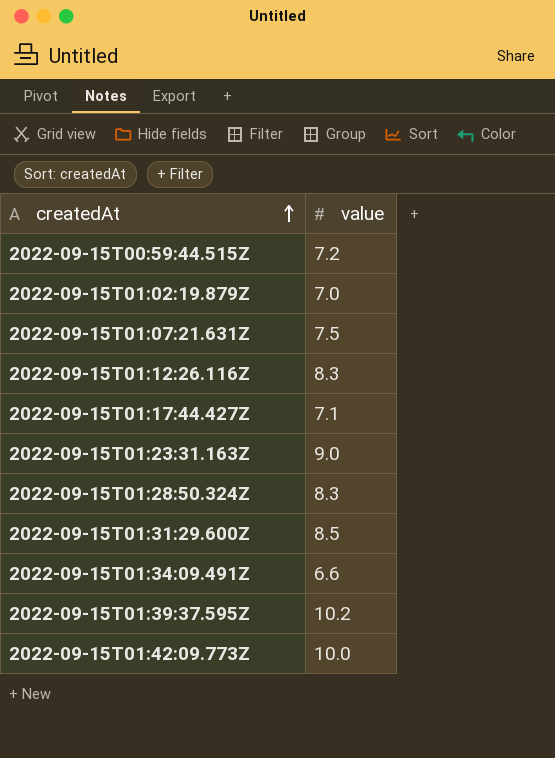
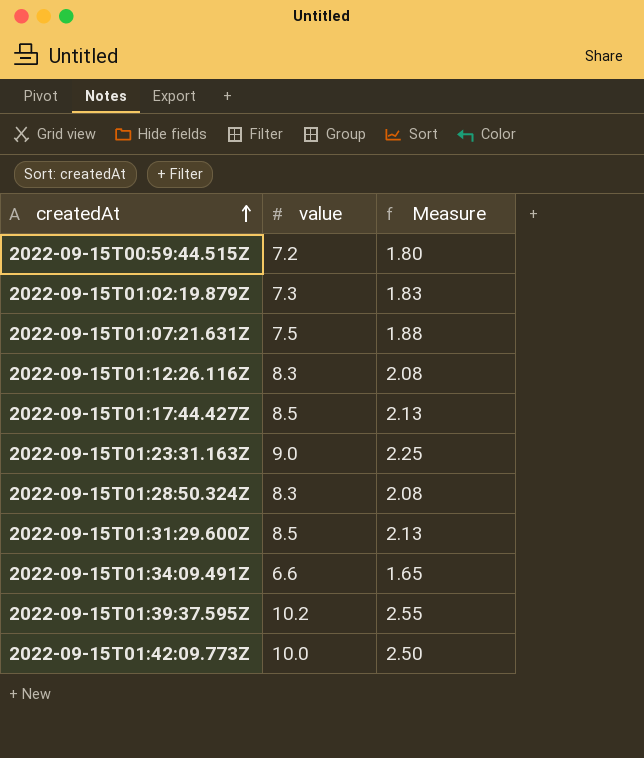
column Measure | formula: none -> [value] * 0.25
2022-09-15T01:02:19.879Z | value: 7.0 -> 7.3
2022-09-15T01:17:44.427Z | value: 7.1 -> 8.5

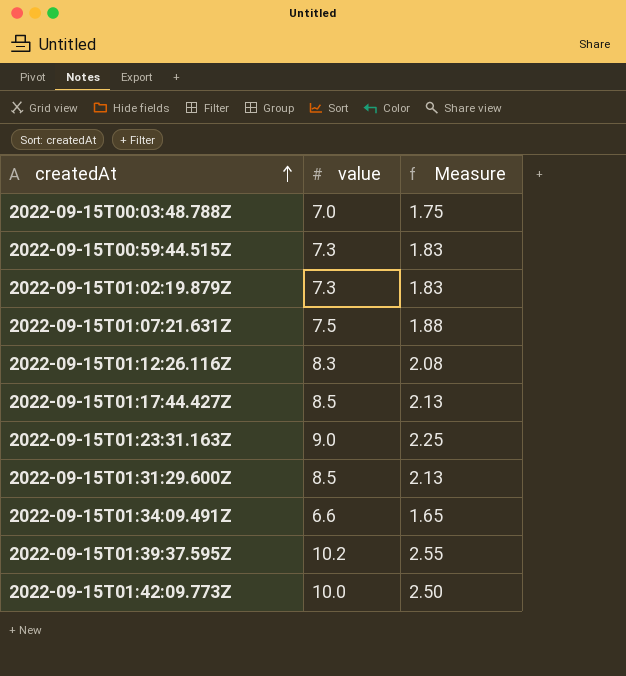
row 2022-09-15T01:28:50.324Z: 8.3 | 2.08 -> none
row 2022-09-15T00:03:48.788Z: none -> 7.0 | 1.75
2022-09-15T00:59:44.515Z | value: 7.2 -> 7.3
2022-09-15T00:59:44.515Z | Measure: 1.80 -> 1.83

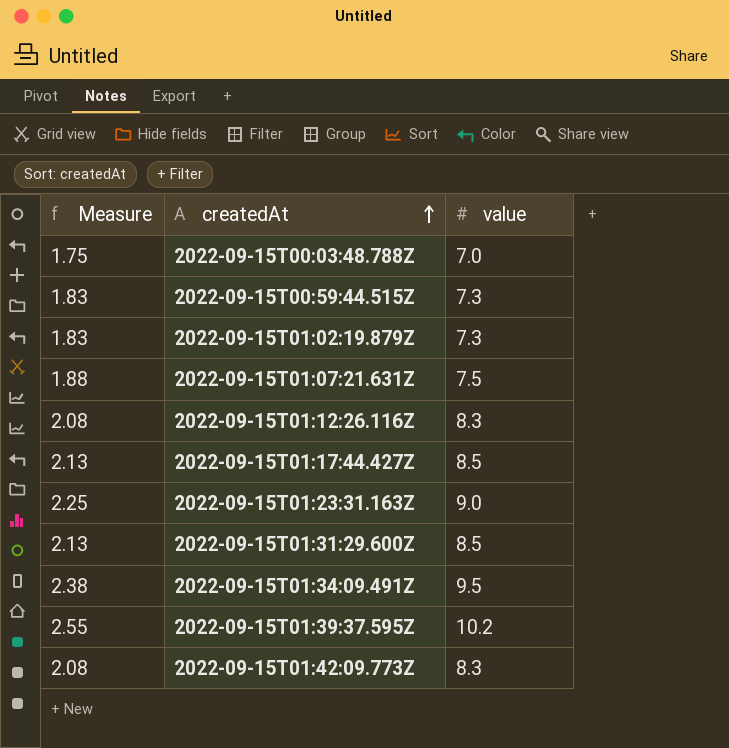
column Measure | position: 3 -> 1
2022-09-15T01:34:09.491Z | Measure: 1.65 -> 2.38
2022-09-15T01:34:09.491Z | value: 6.6 -> 9.5
2022-09-15T01:42:09.773Z | Measure: 2.50 -> 2.08
2022-09-15T01:42:09.773Z | value: 10.0 -> 8.3

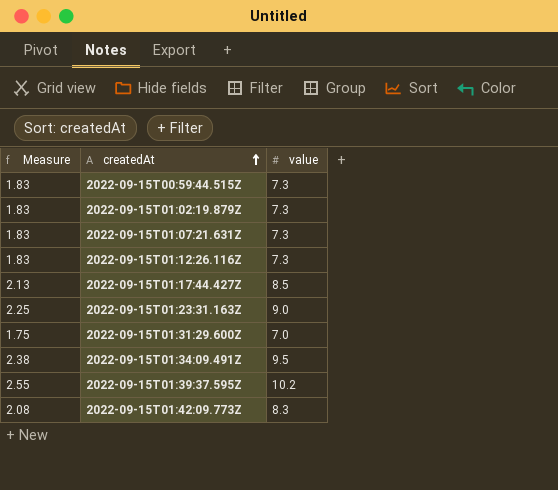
row 2022-09-15T00:03:48.788Z: 1.75 | 7.0 -> none
2022-09-15T01:07:21.631Z | Measure: 1.88 -> 1.83
2022-09-15T01:07:21.631Z | value: 7.5 -> 7.3
2022-09-15T01:12:26.116Z | Measure: 2.08 -> 1.83
2022-09-15T01:12:26.116Z | value: 8.3 -> 7.3
2022-09-15T01:31:29.600Z | Measure: 2.13 -> 1.75
2022-09-15T01:31:29.600Z | value: 8.5 -> 7.0

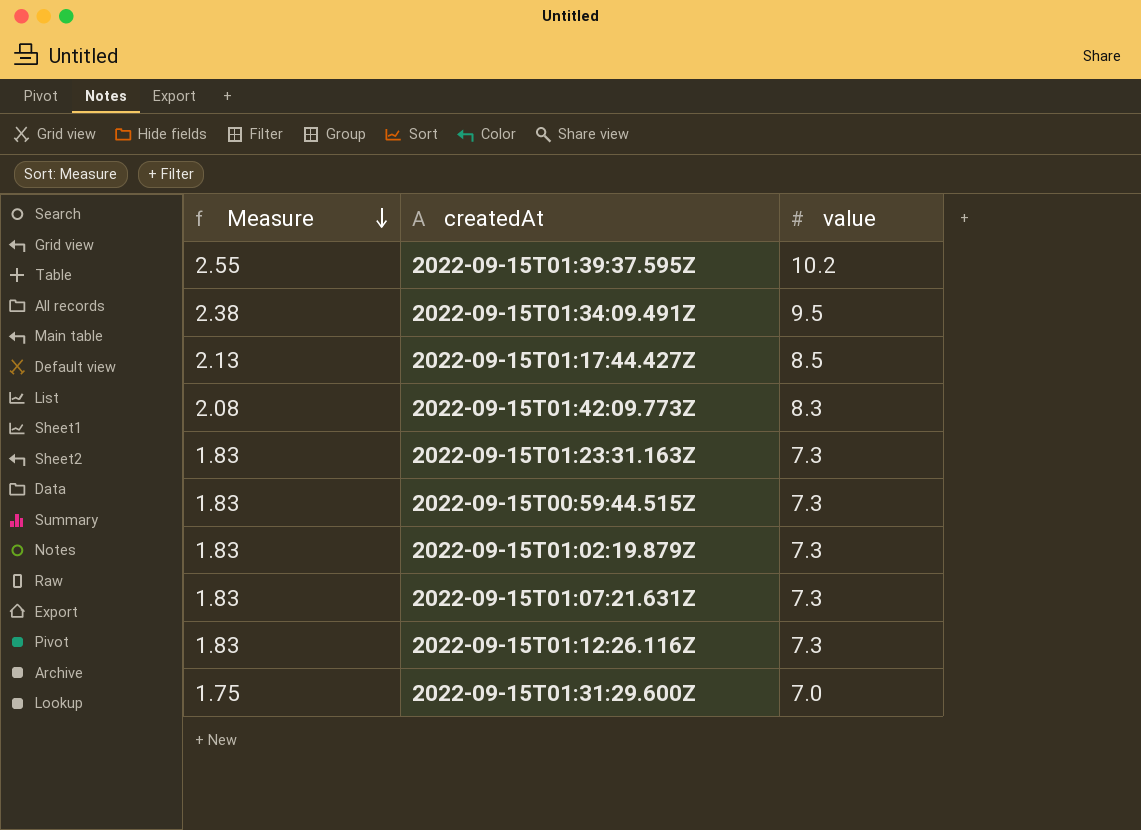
row order: createdAt ascending -> Measure descending
2022-09-15T01:23:31.163Z | Measure: 2.25 -> 1.83
2022-09-15T01:23:31.163Z | value: 9.0 -> 7.3

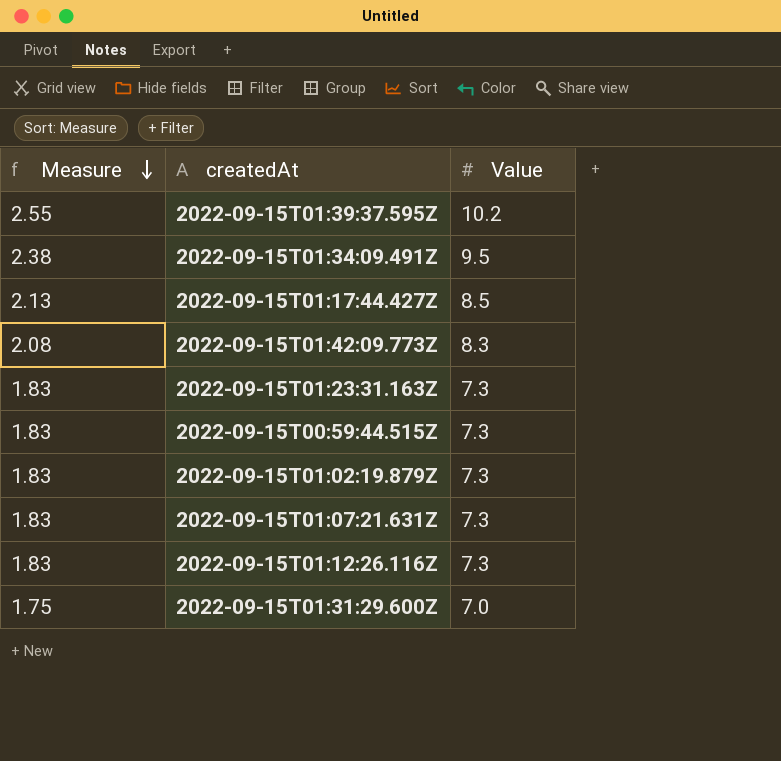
column name: value -> Value

